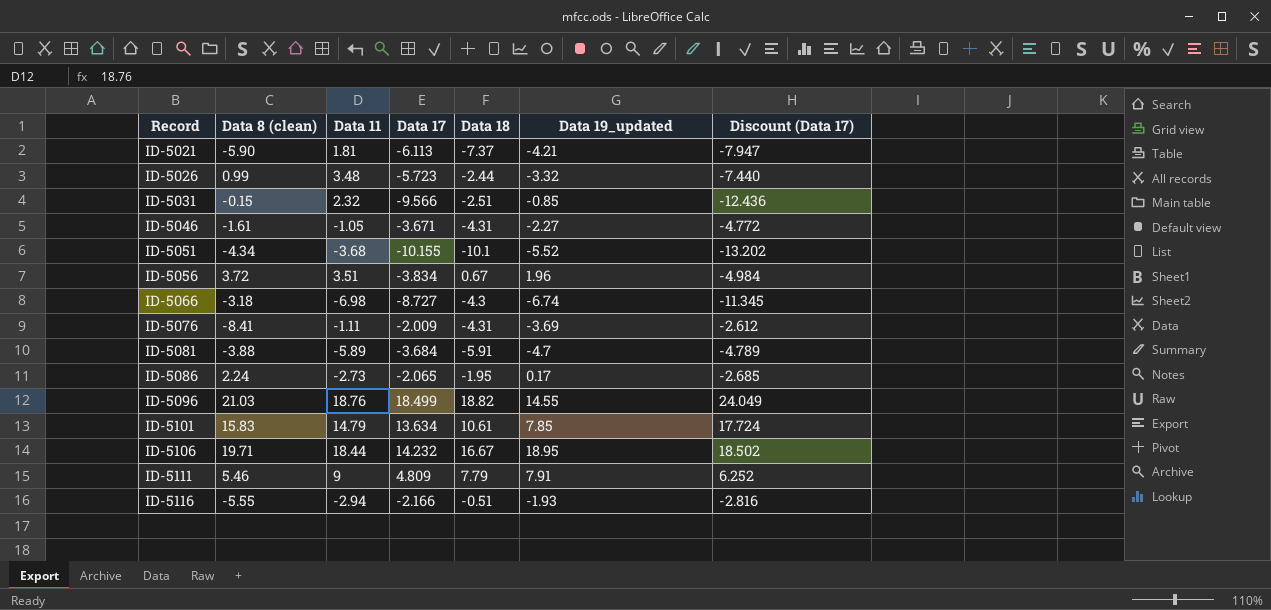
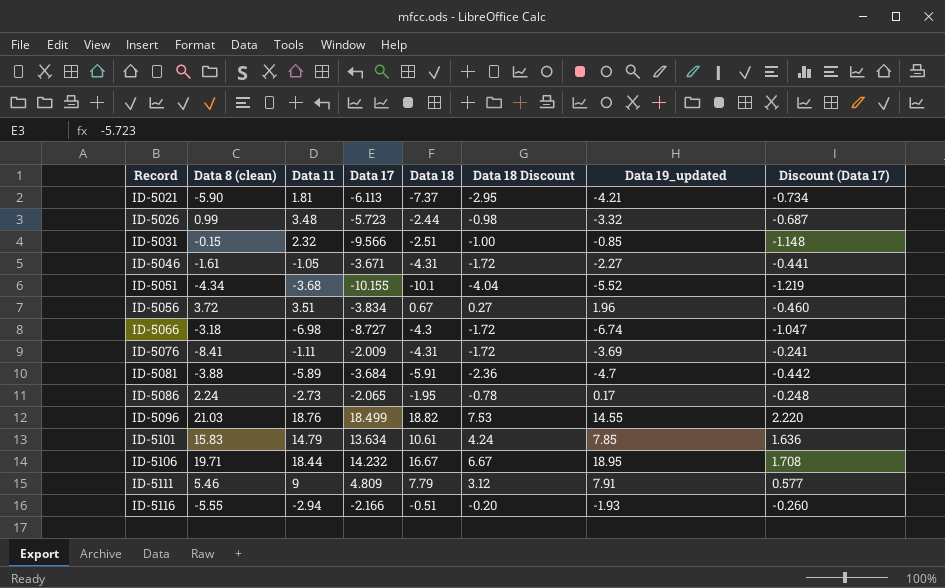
column Data 18 Discount | formula: none -> [Data 18] * 0.4
column Discount (Data 17) | formula: [Data 17] * 1.3 -> [Data 17] * 0.12

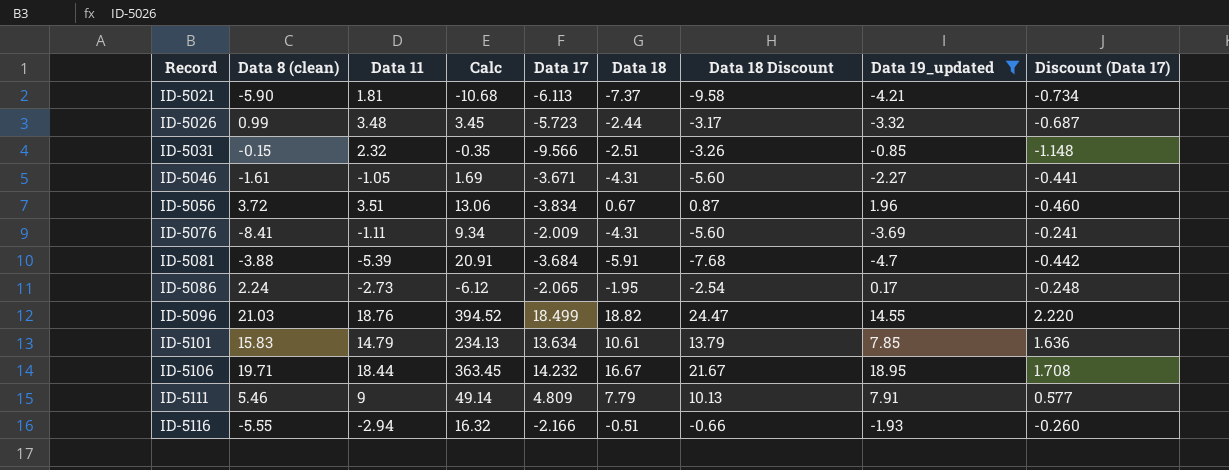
filter: none -> Data 19_updated >= -4.7
column Calc | formula: none -> [Data 8 (clean)] * [Data 11]
column Data 18 Discount | formula: [Data 18] * 0.4 -> [Data 18] * 1.3
ID-5081 | Data 11: -5.89 -> -5.39

